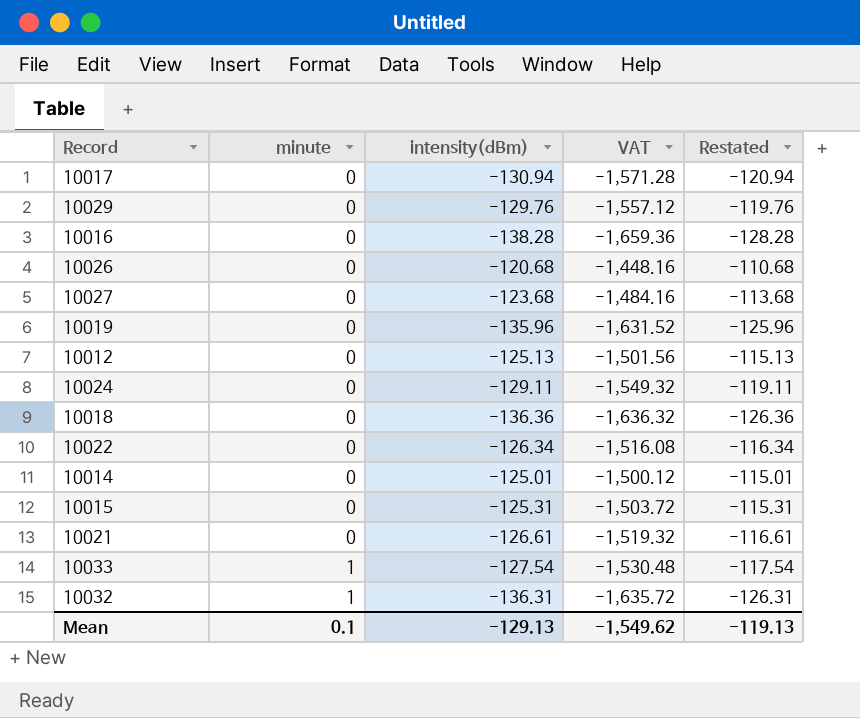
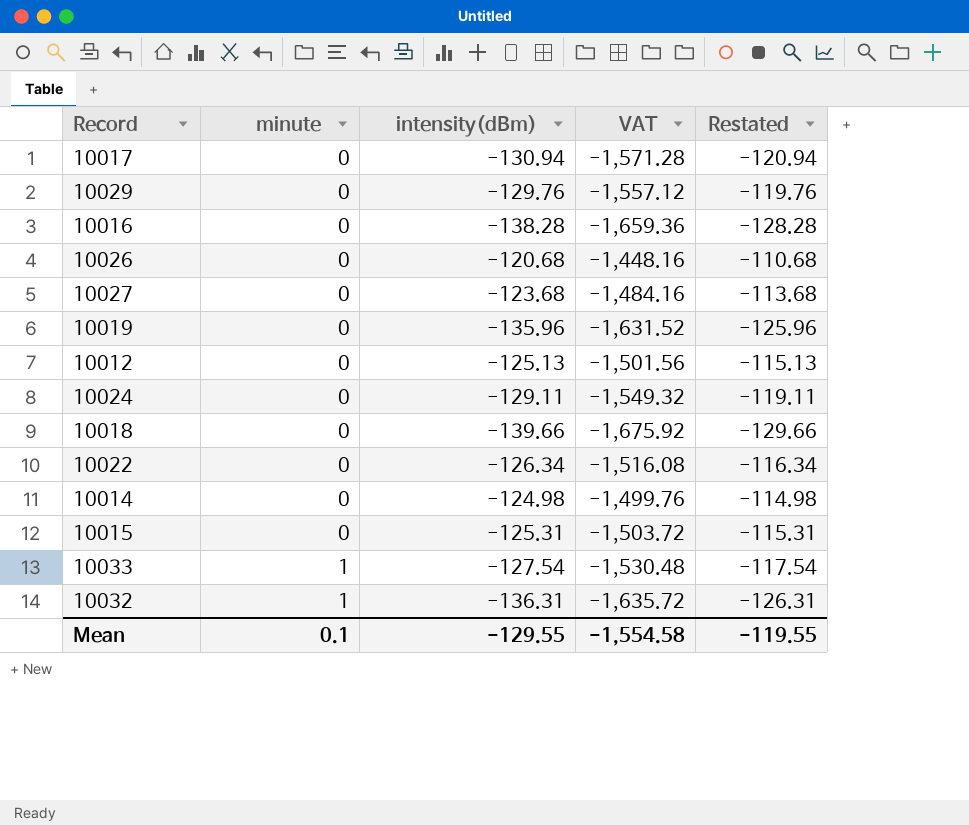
row 10021: 0 | -126.61 | -1,519.32 | -116.61 -> none
10018 | intensity(dBm): -136.36 -> -139.66
10018 | VAT: -1,636.32 -> -1,675.92
10018 | Restated: -126.36 -> -129.66
10014 | intensity(dBm): -125.01 -> -124.98
10014 | VAT: -1,500.12 -> -1,499.76
10014 | Restated: -115.01 -> -114.98
Mean | intensity(dBm): -129.13 -> -129.55
Mean | VAT: -1,549.62 -> -1,554.58
Mean | Restated: -119.13 -> -119.55

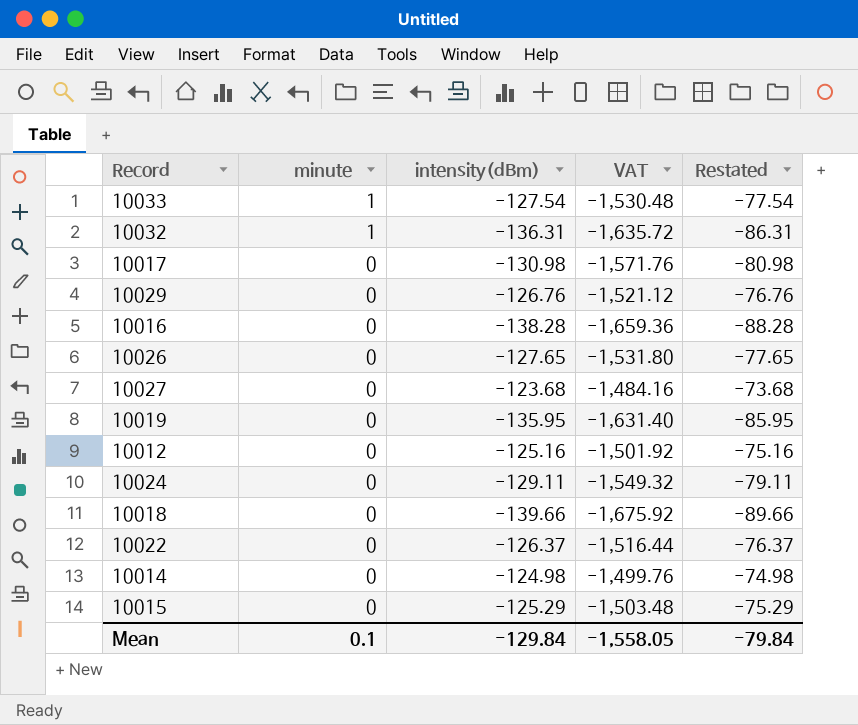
row order: minute ascending -> minute descending
column Restated | formula: [intensity(dBm)] + 10 -> [intensity(dBm)] + 50
10017 | intensity(dBm): -130.94 -> -130.98
10017 | VAT: -1,571.28 -> -1,571.76
10029 | intensity(dBm): -129.76 -> -126.76
10029 | VAT: -1,557.12 -> -1,521.12
10026 | intensity(dBm): -120.68 -> -127.65
10026 | VAT: -1,448.16 -> -1,531.80
10019 | intensity(dBm): -135.96 -> -135.95
10019 | VAT: -1,631.52 -> -1,631.40
10012 | intensity(dBm): -125.13 -> -125.16
10012 | VAT: -1,501.56 -> -1,501.92
10022 | intensity(dBm): -126.34 -> -126.37
10022 | VAT: -1,516.08 -> -1,516.44
10015 | intensity(dBm): -125.31 -> -125.29
10015 | VAT: -1,503.72 -> -1,503.48
Mean | intensity(dBm): -129.55 -> -129.84
Mean | VAT: -1,554.58 -> -1,558.05
Mean | Restated: -119.55 -> -79.84

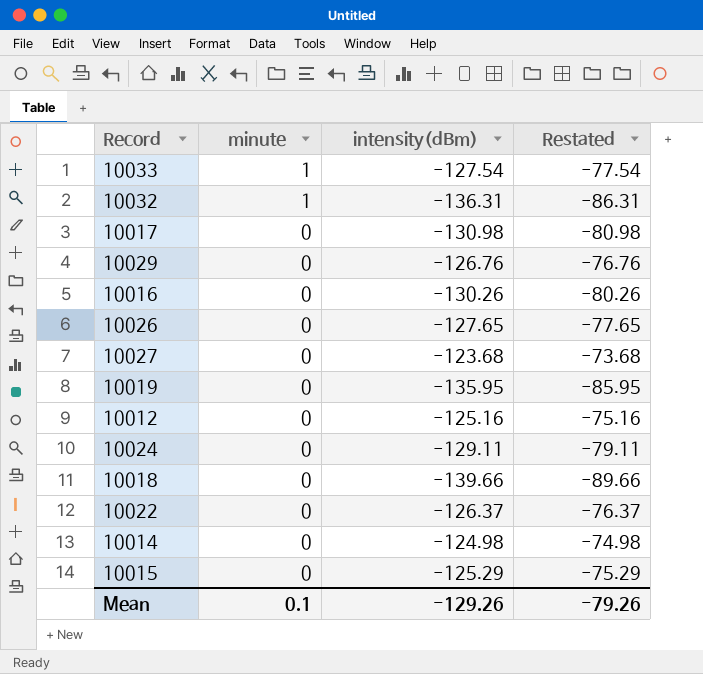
column VAT | formula: [intensity(dBm)] * 12 -> none
10016 | intensity(dBm): -138.28 -> -130.26
10016 | Restated: -88.28 -> -80.26
Mean | intensity(dBm): -129.84 -> -129.26
Mean | Restated: -79.84 -> -79.26

